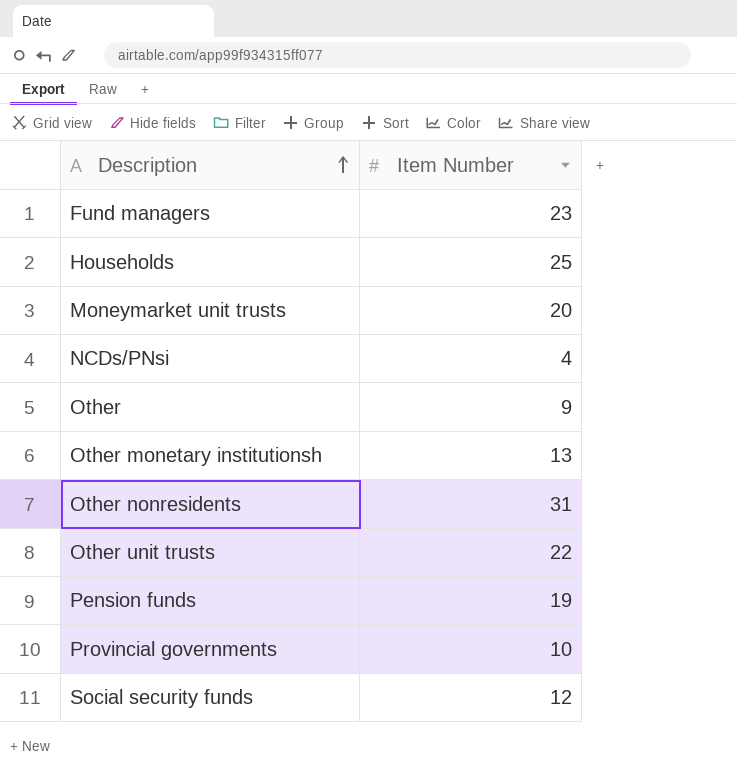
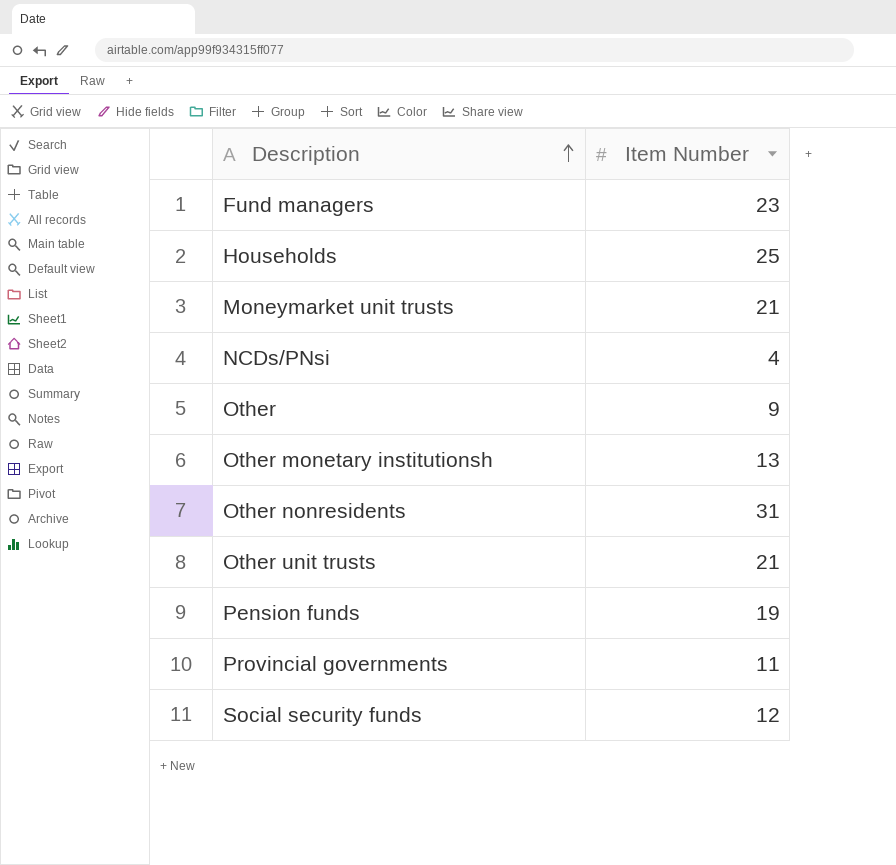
Moneymarket unit trusts | Item Number: 20 -> 21
Other unit trusts | Item Number: 22 -> 21
Provincial governments | Item Number: 10 -> 11

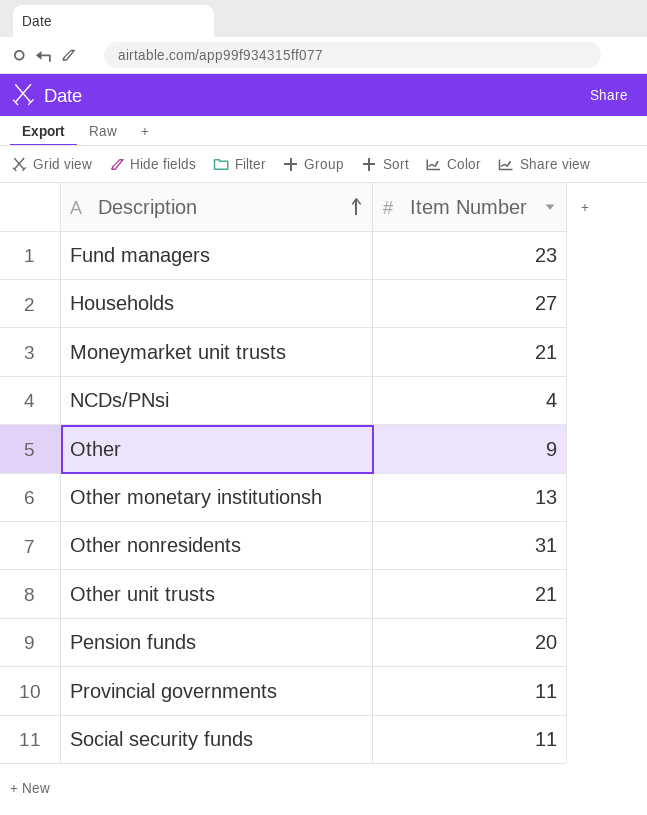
Households | Item Number: 25 -> 27
Pension funds | Item Number: 19 -> 20
Social security funds | Item Number: 12 -> 11

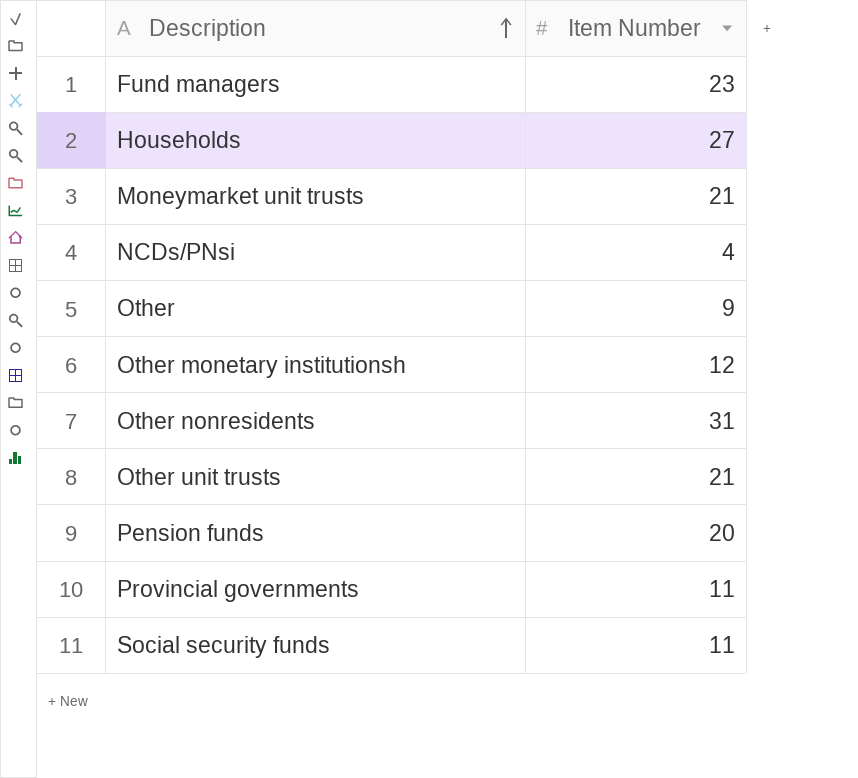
Other monetary institutionsh | Item Number: 13 -> 12

